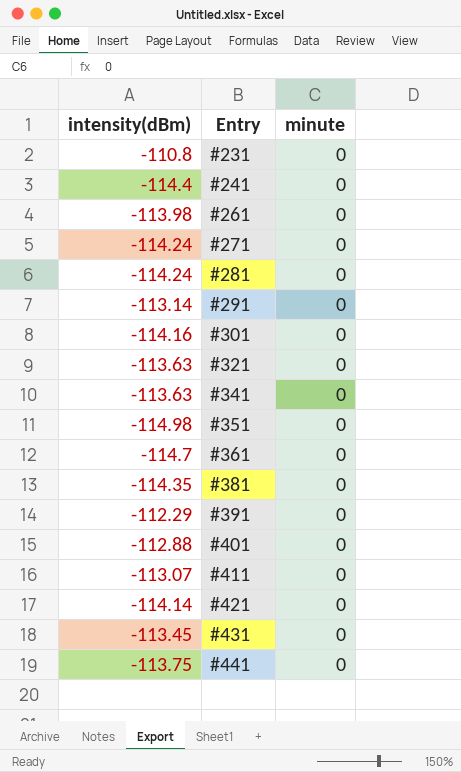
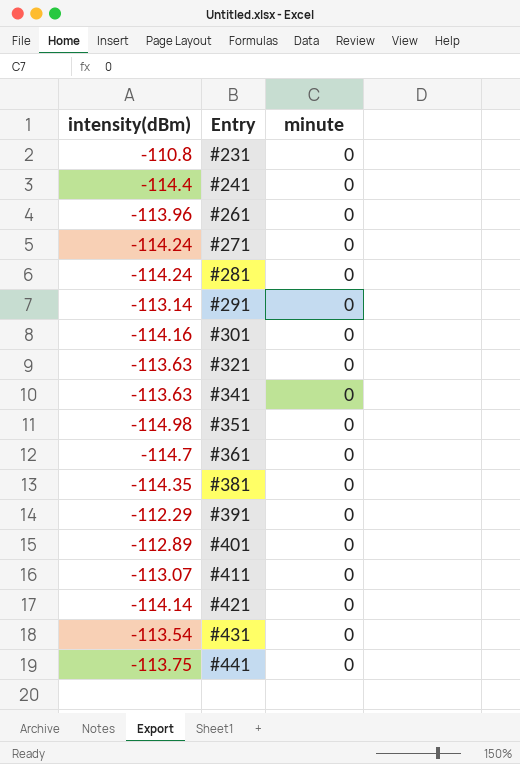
#261 | intensity(dBm): -113.98 -> -113.96
#401 | intensity(dBm): -112.88 -> -112.89
#431 | intensity(dBm): -113.45 -> -113.54

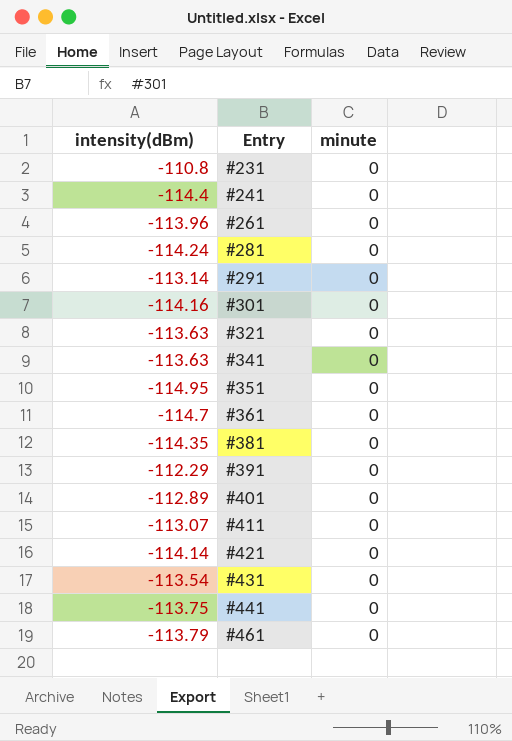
row #271: -114.24 | 0 -> none
#351 | intensity(dBm): -114.98 -> -114.95
row #461: none -> -113.79 | 0

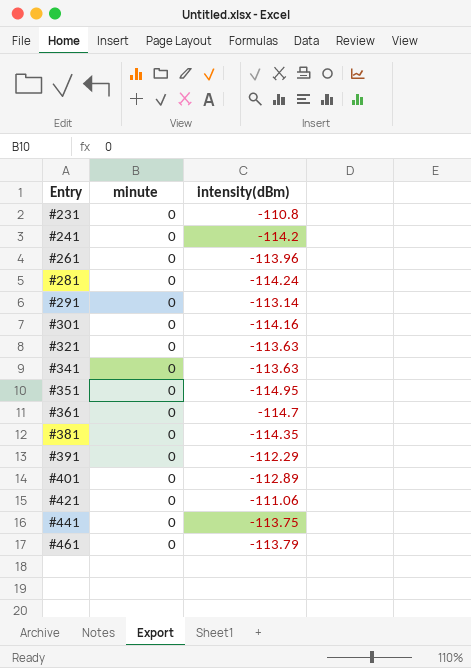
column intensity(dBm) | position: 1 -> 3
row #411: -113.07 | 0 -> none
row #431: -113.54 | 0 -> none
#241 | intensity(dBm): -114.4 -> -114.2
#421 | intensity(dBm): -114.14 -> -111.06

